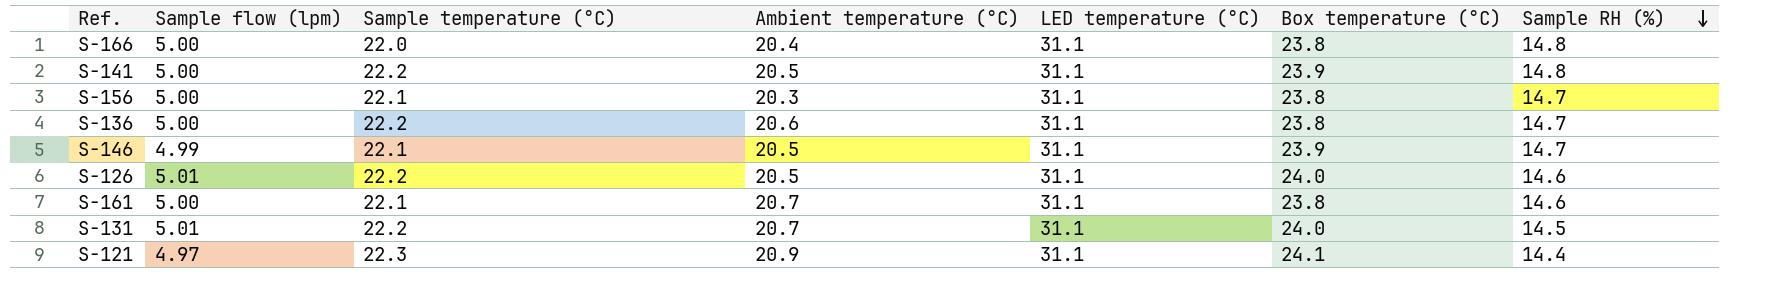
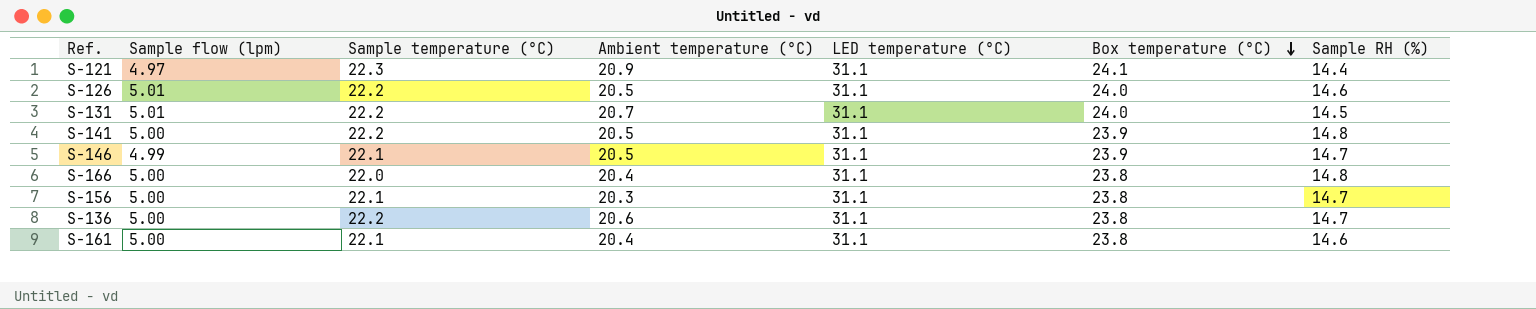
row order: Sample RH (%) descending -> Box temperature (°C) descending
S-161 | Ambient temperature (°C): 20.7 -> 20.4

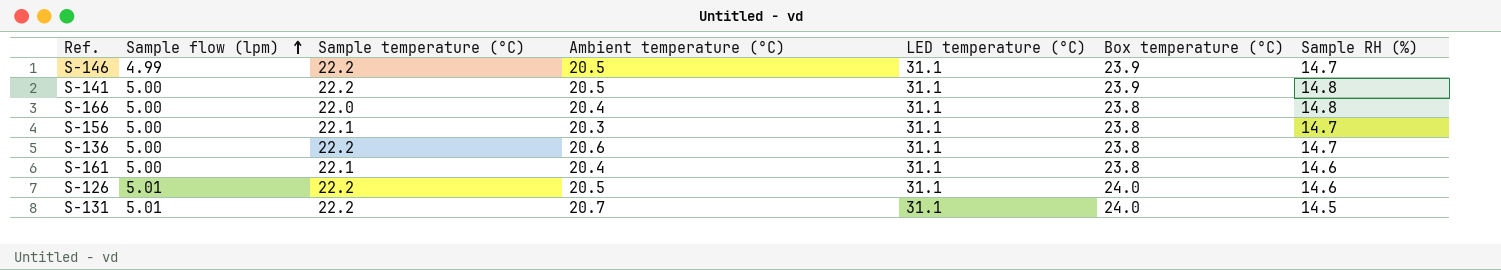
row order: Box temperature (°C) descending -> Sample flow (lpm) ascending
row S-121: 4.97 | 22.3 | 20.9 | 31.1 | 24.1 | 14.4 -> none
S-146 | Sample temperature (°C): 22.1 -> 22.2

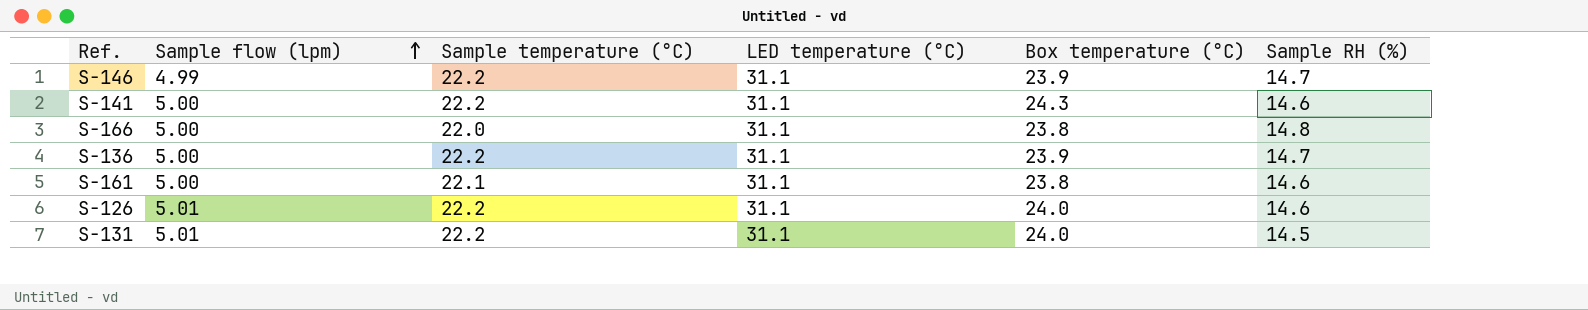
column Ambient temperature (°C) | position: 4 -> none
row S-156: 5.00 | 22.1 | 20.3 | 31.1 | 23.8 | 14.7 -> none
S-141 | Box temperature (°C): 23.9 -> 24.3
S-141 | Sample RH (%): 14.8 -> 14.6
S-136 | Box temperature (°C): 23.8 -> 23.9

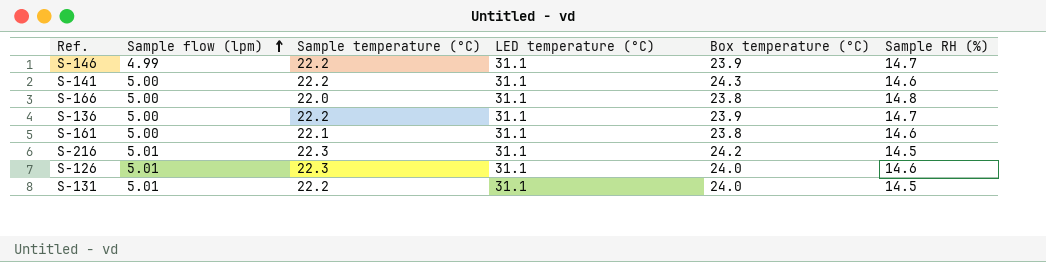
row S-216: none -> 5.01 | 22.3 | 31.1 | 24.2 | 14.5
S-126 | Sample temperature (°C): 22.2 -> 22.3

